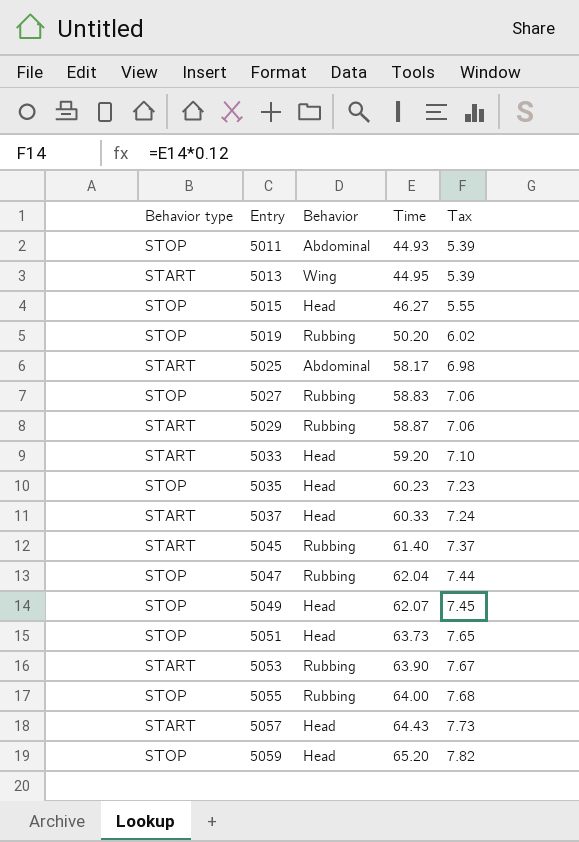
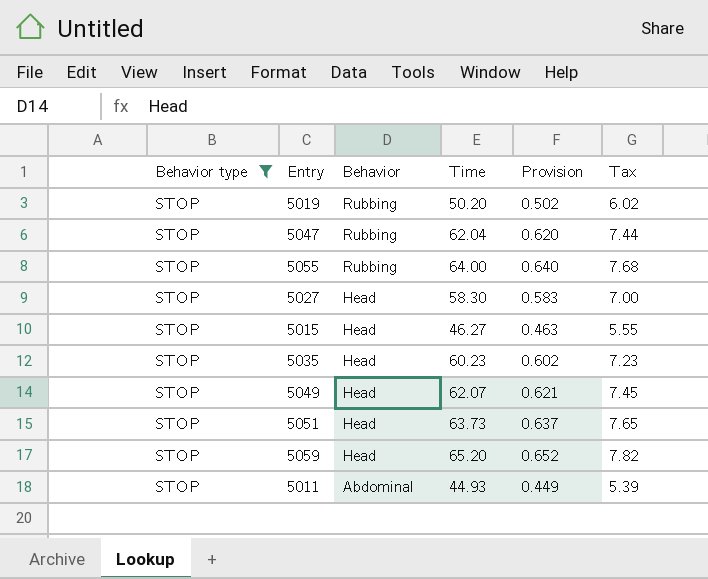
filter: none -> Behavior type = STOP
row order: Entry ascending -> Behavior descending
column Provision | formula: none -> [Time] * 0.01
5027 | Behavior: Rubbing -> Head
5027 | Time: 58.83 -> 58.30
5027 | Tax: 7.06 -> 7.00

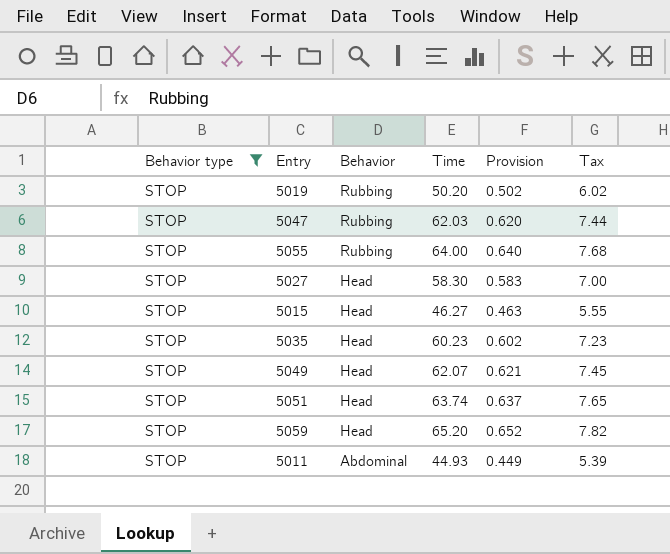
5047 | Time: 62.04 -> 62.03
5051 | Time: 63.73 -> 63.74

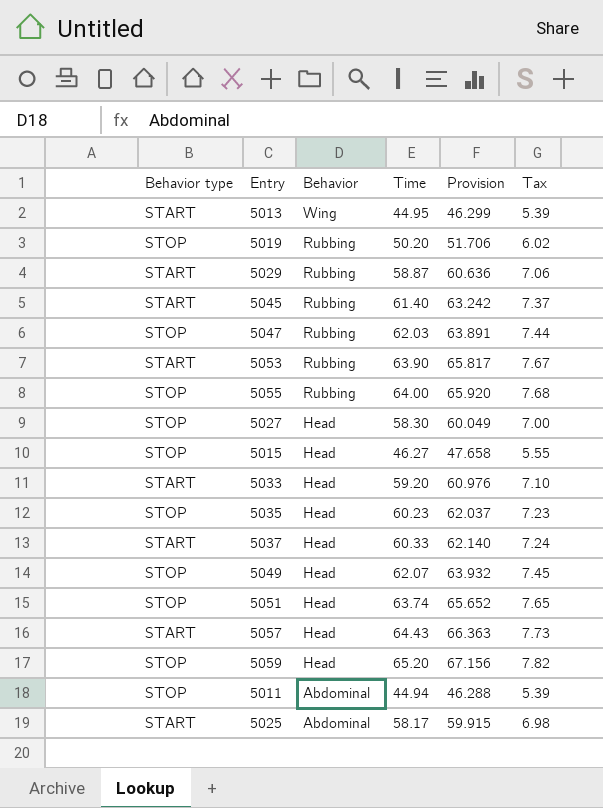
filter: Behavior type = STOP -> none
column Provision | formula: [Time] * 0.01 -> [Time] * 1.03
5011 | Time: 44.93 -> 44.94

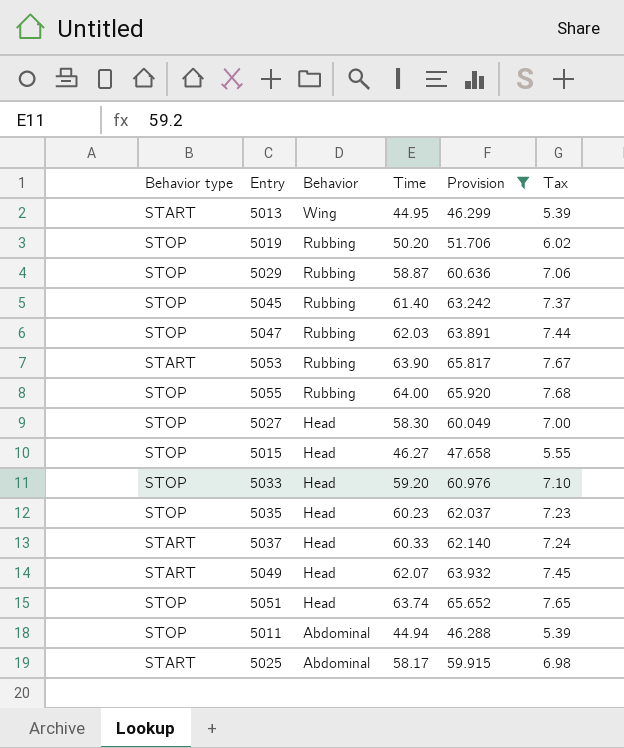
filter: none -> Provision <= 65.920
5029 | Behavior type: START -> STOP
5045 | Behavior type: START -> STOP
5033 | Behavior type: START -> STOP
5049 | Behavior type: STOP -> START

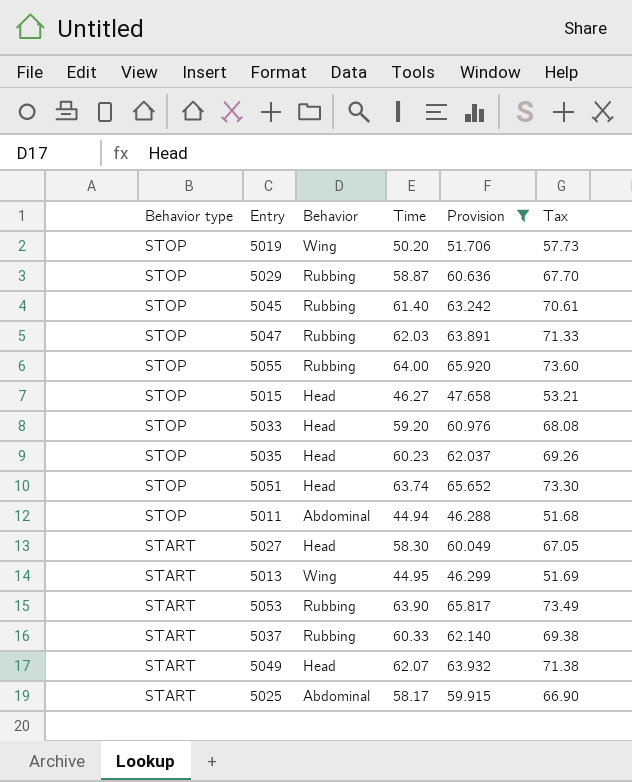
row order: Behavior descending -> Behavior type descending
column Tax | formula: [Time] * 0.12 -> [Time] * 1.15
5019 | Behavior: Rubbing -> Wing
5027 | Behavior type: STOP -> START
5037 | Behavior: Head -> Rubbing

